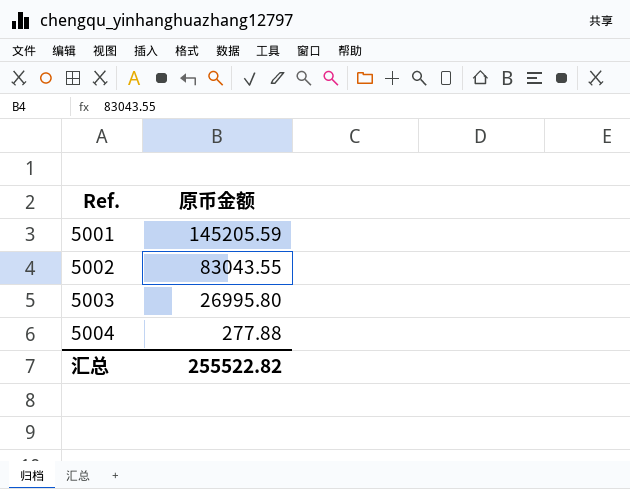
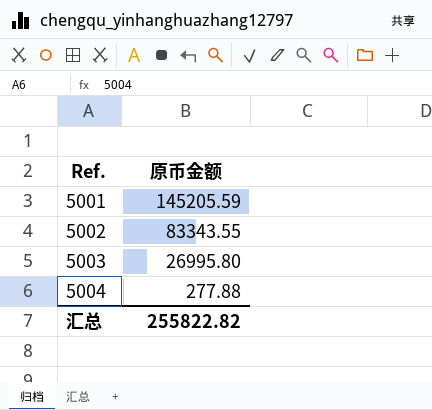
5002 | 原币金额: 83043.55 -> 83343.55
汇总 | 原币金额: 255522.82 -> 255822.82

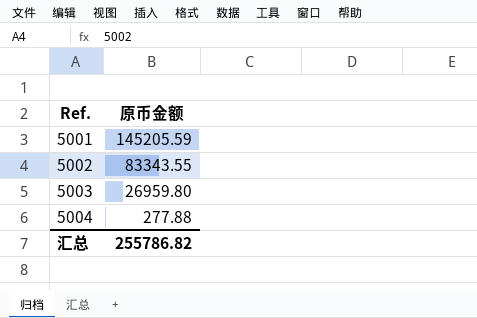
5003 | 原币金额: 26995.80 -> 26959.80
汇总 | 原币金额: 255822.82 -> 255786.82

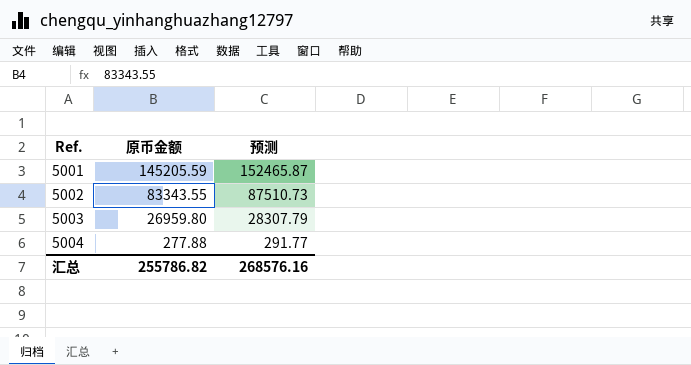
column 预测 | formula: none -> [原币金额] * 1.05

